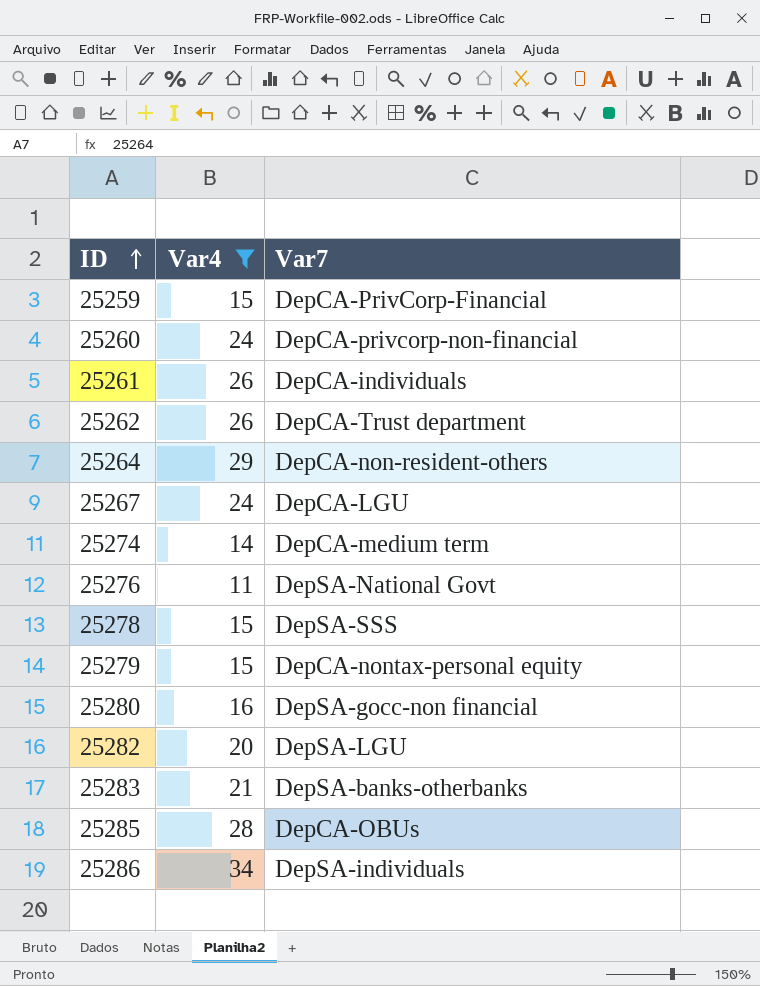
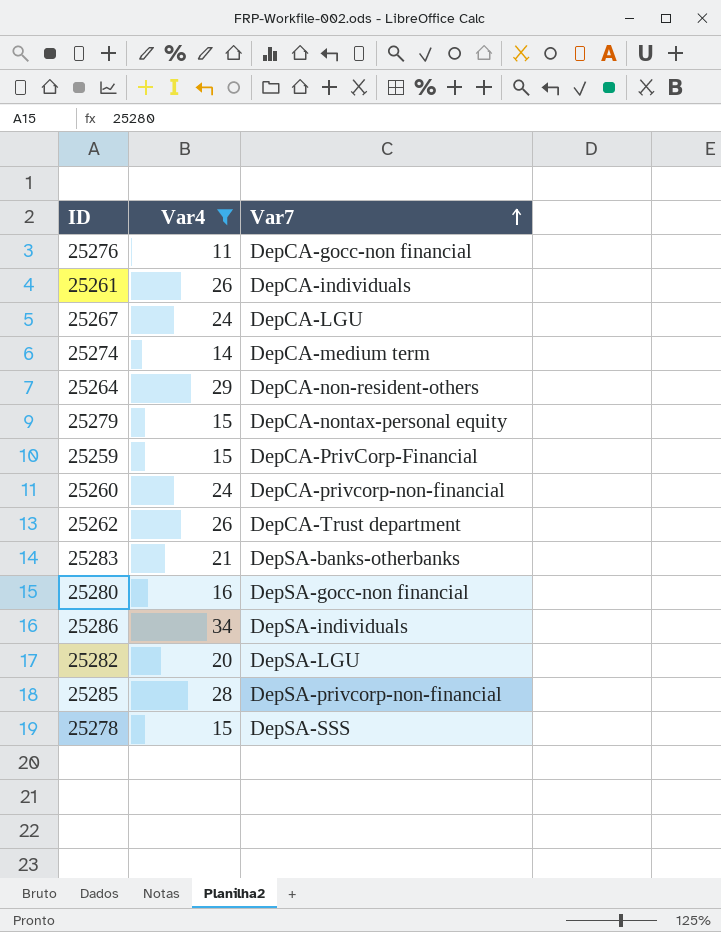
row order: ID ascending -> Var7 ascending
25276 | Var7: DepSA-National Govt -> DepCA-gocc-non financial
25285 | Var7: DepCA-OBUs -> DepSA-privcorp-non-financial

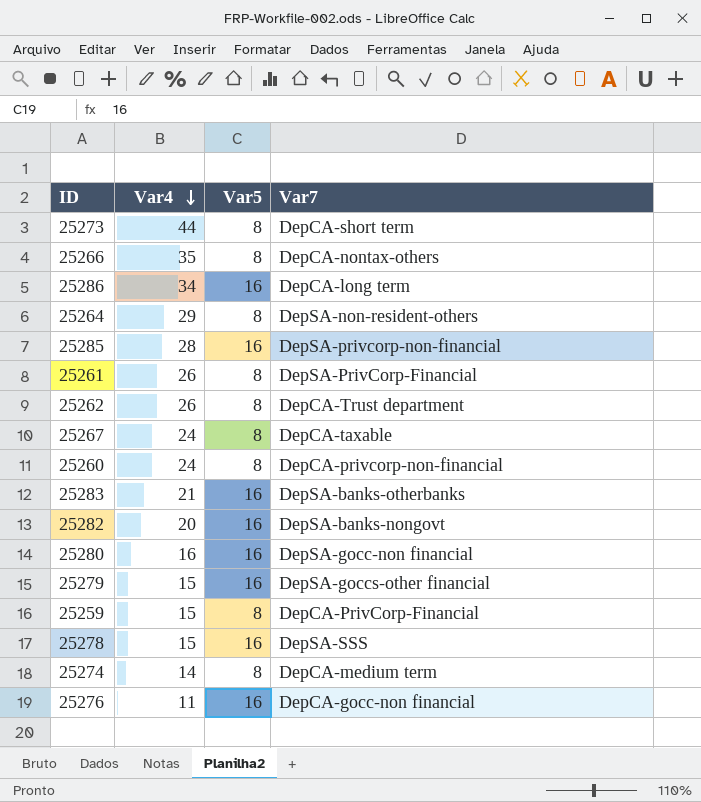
filter: Var4 <= 34 -> none
row order: Var7 ascending -> Var4 descending
column Var5 | position: none -> 3
25286 | Var7: DepSA-individuals -> DepCA-long term
25264 | Var7: DepCA-non-resident-others -> DepSA-non-resident-others
25261 | Var7: DepCA-individuals -> DepSA-PrivCorp-Financial
25267 | Var7: DepCA-LGU -> DepCA-taxable
25282 | Var7: DepSA-LGU -> DepSA-banks-nongovt
25279 | Var7: DepCA-nontax-personal equity -> DepSA-goccs-other financial

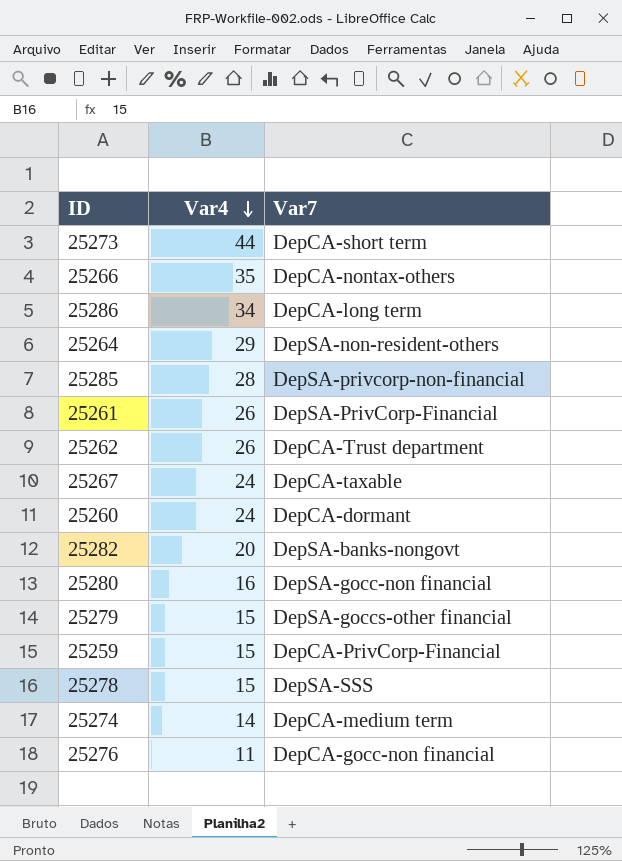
column Var5 | position: 3 -> none
row 25283: 21 | 16 | DepSA-banks-otherbanks -> none
25260 | Var7: DepCA-privcorp-non-financial -> DepCA-dormant

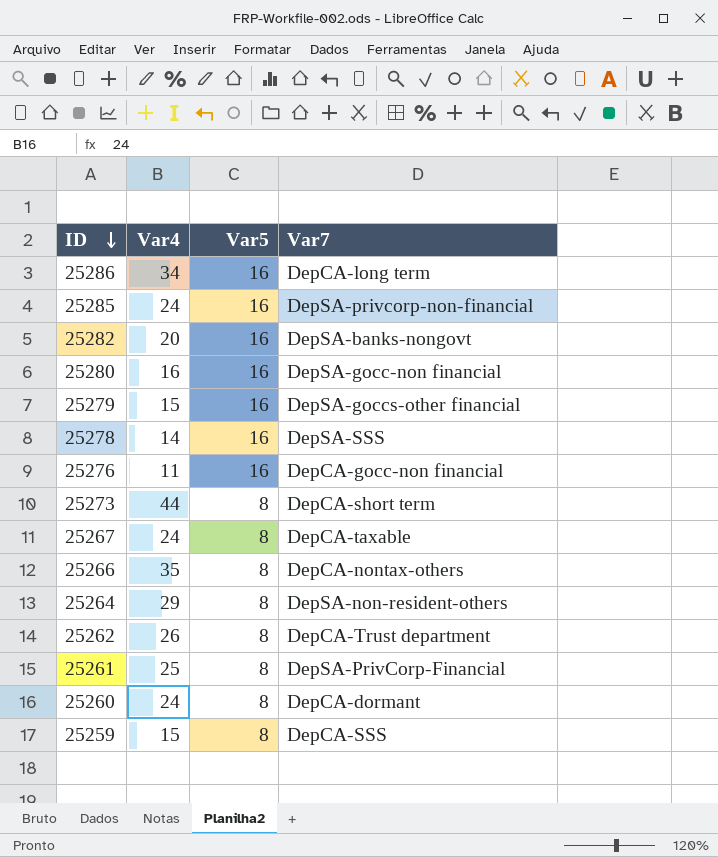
row order: Var4 descending -> ID descending
column Var5 | position: none -> 3
row 25274: 14 | DepCA-medium term -> none
25285 | Var4: 28 -> 24
25278 | Var4: 15 -> 14
25261 | Var4: 26 -> 25
25259 | Var7: DepCA-PrivCorp-Financial -> DepCA-SSS

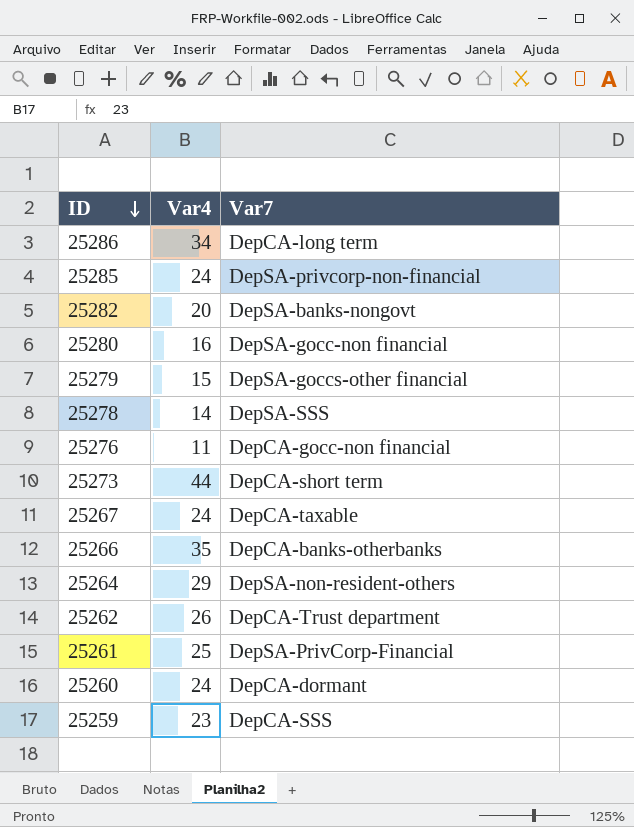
column Var5 | position: 3 -> none
25266 | Var7: DepCA-nontax-others -> DepCA-banks-otherbanks
25259 | Var4: 15 -> 23

